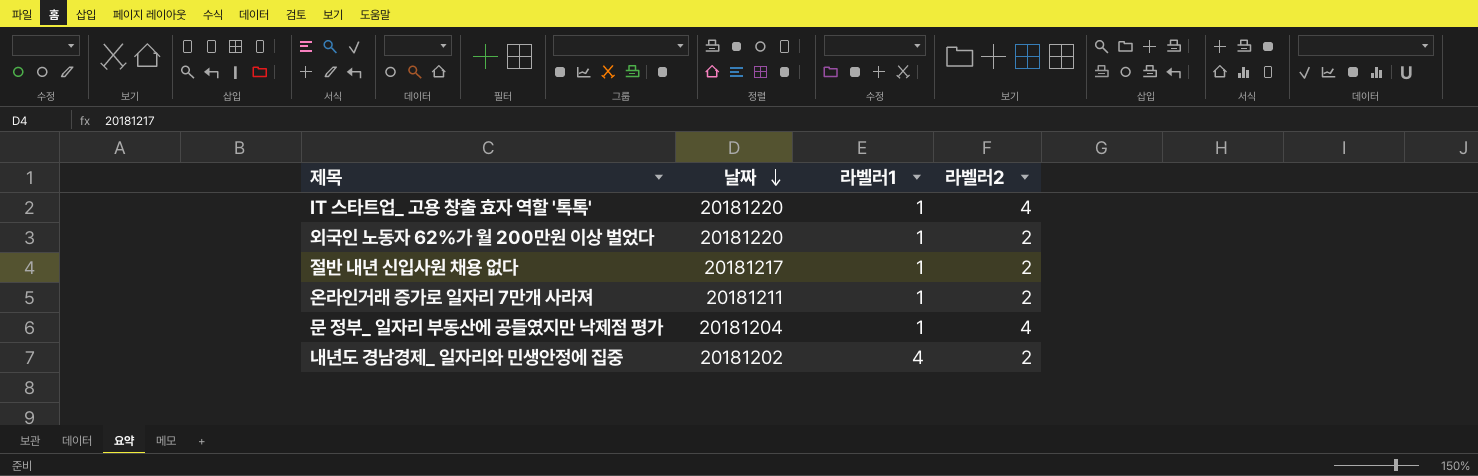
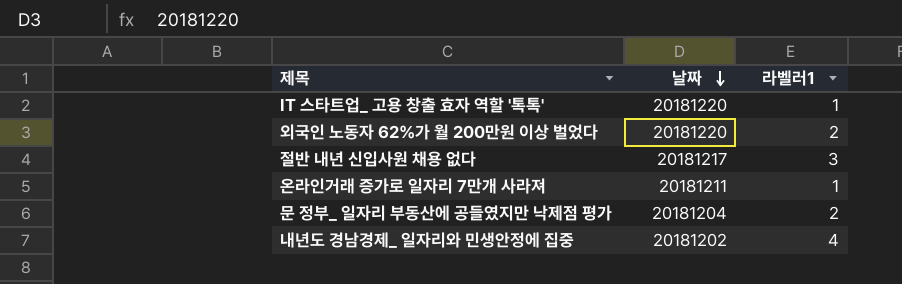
column 라벨러2 | position: 4 -> none
외국인 노동자 62%가 월 200만원 이상 벌었다 | 라벨러1: 1 -> 2
절반 내년 신입사원 채용 없다 | 라벨러1: 1 -> 3
문 정부_ 일자리 부동산에 공들였지만 낙제점 평가 | 라벨러1: 1 -> 2

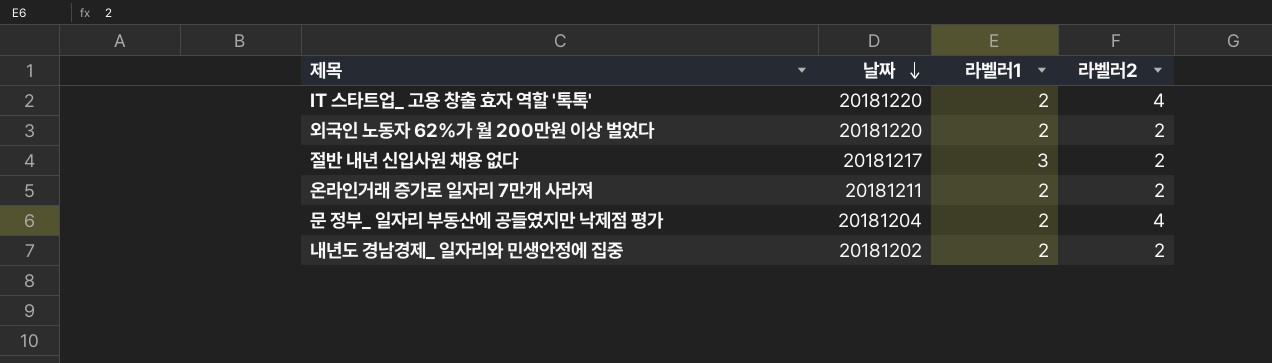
column 라벨러2 | position: none -> 4
IT 스타트업_ 고용 창출 효자 역할 '톡톡' | 라벨러1: 1 -> 2
온라인거래 증가로 일자리 7만개 사라져 | 라벨러1: 1 -> 2
내년도 경남경제_ 일자리와 민생안정에 집중 | 라벨러1: 4 -> 2

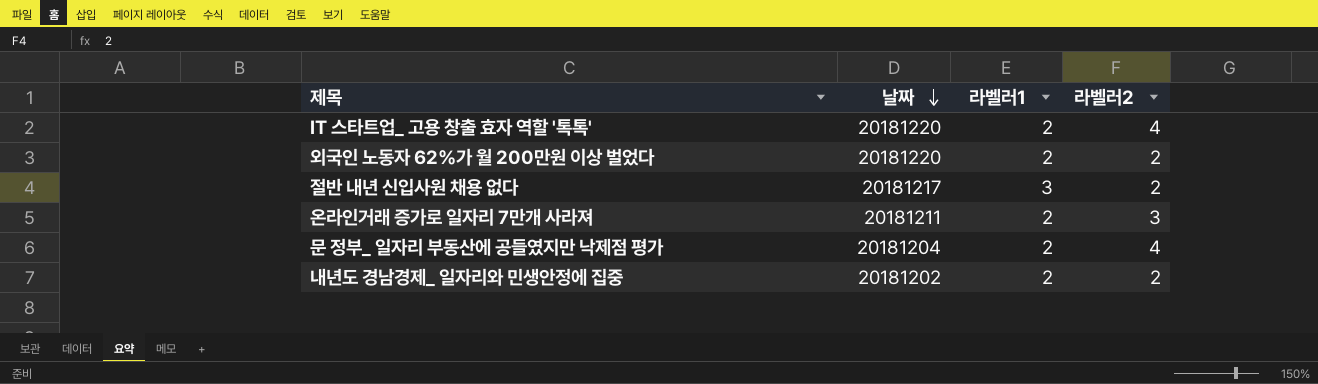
온라인거래 증가로 일자리 7만개 사라져 | 라벨러2: 2 -> 3

